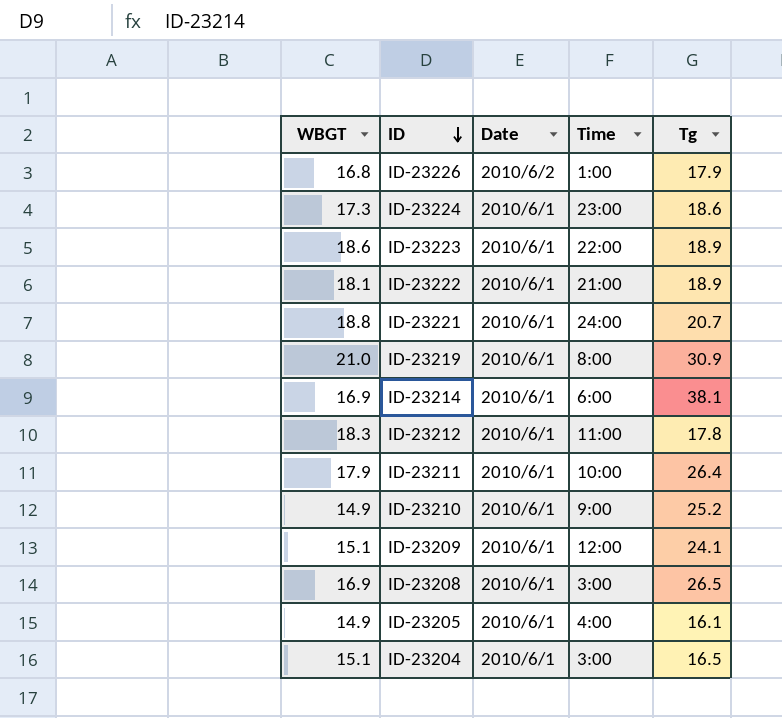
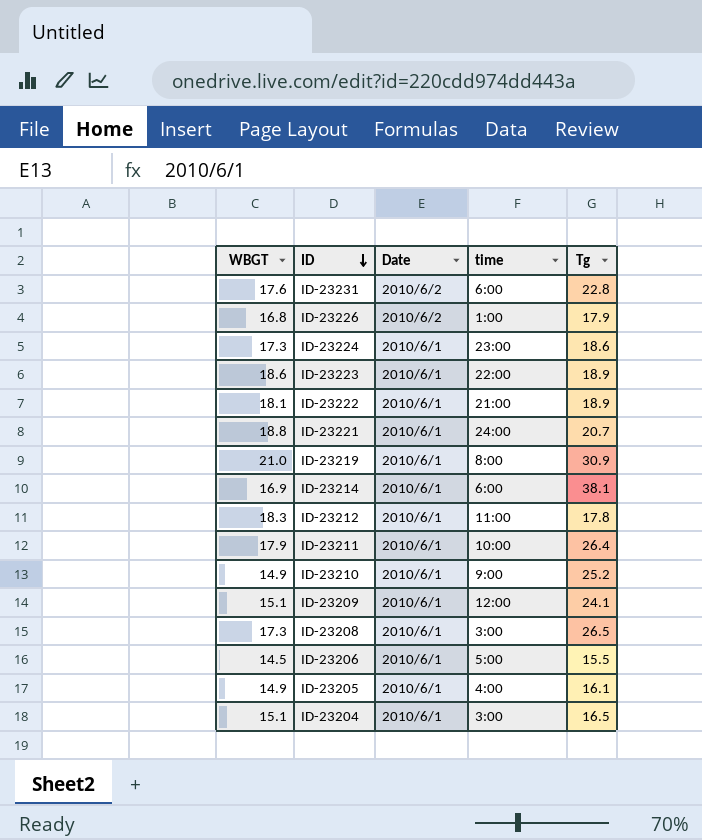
column name: Time -> time
row ID-23231: none -> 17.6 | 2010/6/2 | 6:00 | 22.8
ID-23208 | WBGT: 16.9 -> 17.3
row ID-23206: none -> 14.5 | 2010/6/1 | 5:00 | 15.5

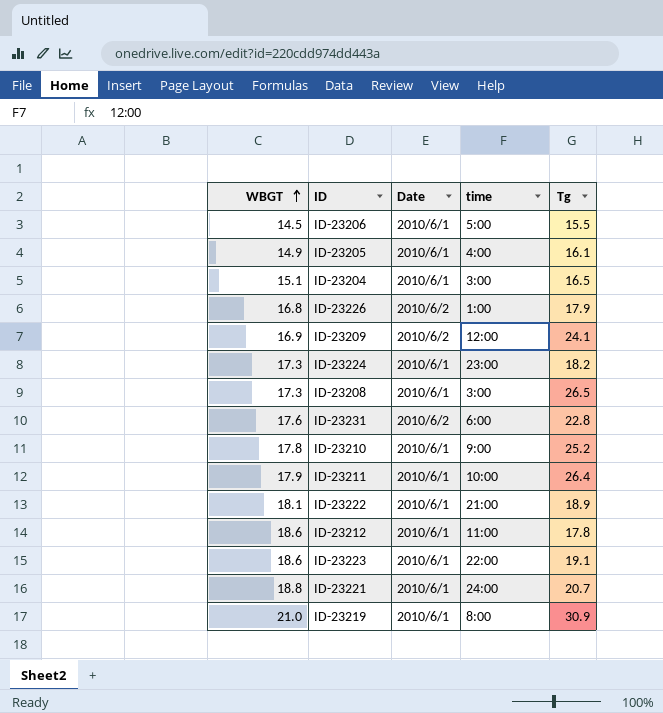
row order: ID descending -> WBGT ascending
row ID-23214: 16.9 | 2010/6/1 | 6:00 | 38.1 -> none
ID-23209 | WBGT: 15.1 -> 16.9
ID-23209 | Date: 2010/6/1 -> 2010/6/2
ID-23224 | Tg: 18.6 -> 18.2
ID-23210 | WBGT: 14.9 -> 17.8
ID-23212 | WBGT: 18.3 -> 18.6
ID-23223 | Tg: 18.9 -> 19.1

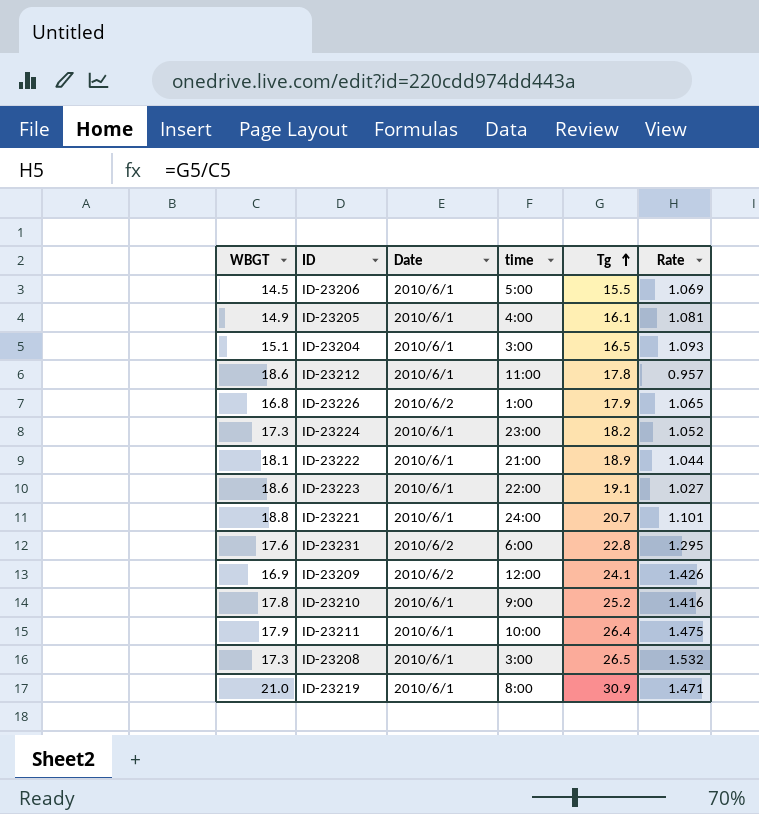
row order: WBGT ascending -> Tg ascending
column Rate | formula: none -> [Tg] / [WBGT]

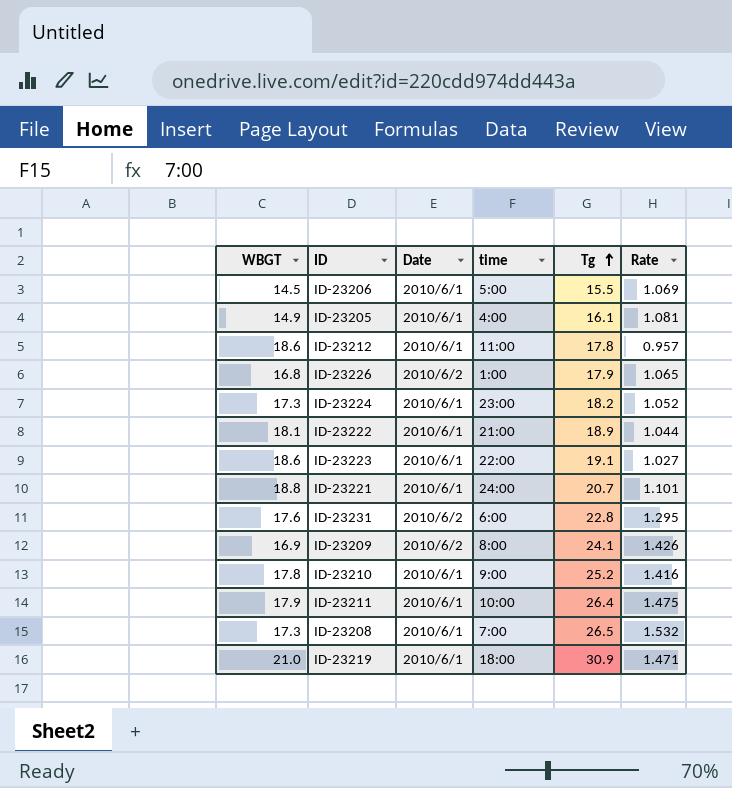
row ID-23204: 15.1 | 2010/6/1 | 3:00 | 16.5 | 1.093 -> none
ID-23209 | time: 12:00 -> 8:00
ID-23208 | time: 3:00 -> 7:00
ID-23219 | time: 8:00 -> 18:00

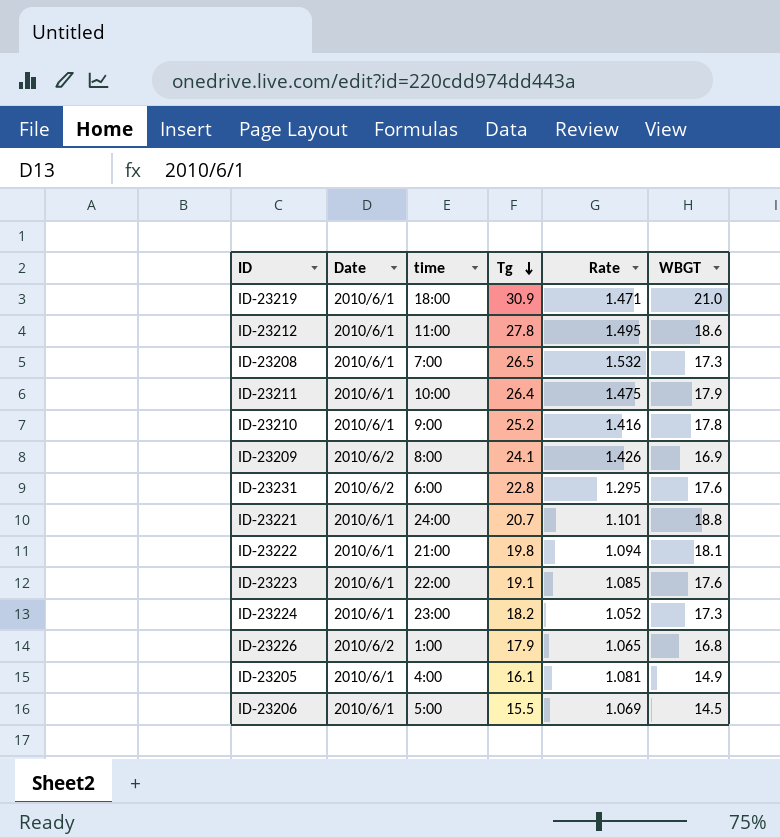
row order: Tg ascending -> Tg descending
column WBGT | position: 1 -> 6
ID-23212 | Tg: 17.8 -> 27.8
ID-23212 | Rate: 0.957 -> 1.495
ID-23222 | Tg: 18.9 -> 19.8
ID-23222 | Rate: 1.044 -> 1.094
ID-23223 | Rate: 1.027 -> 1.085
ID-23223 | WBGT: 18.6 -> 17.6

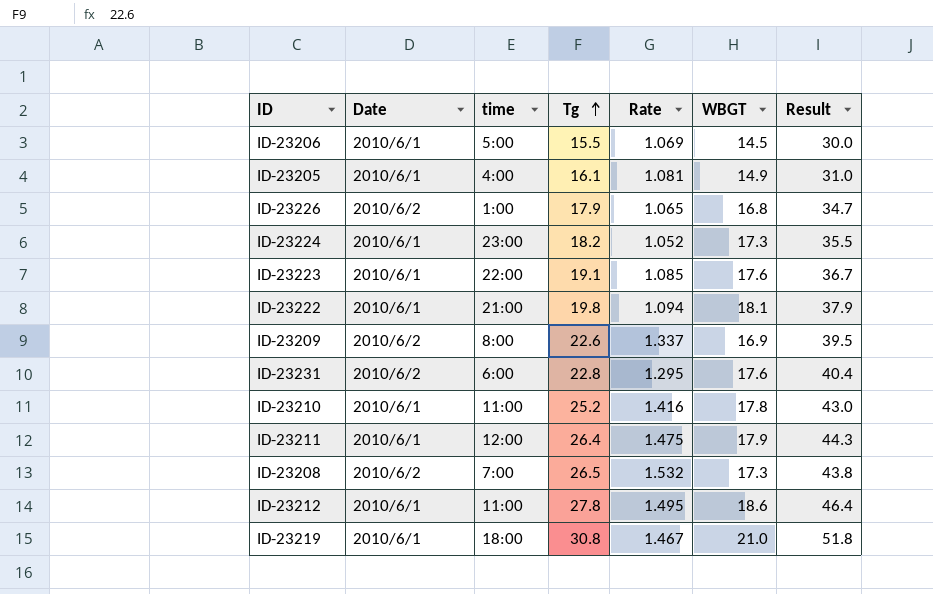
row order: Tg descending -> Tg ascending
column Result | formula: none -> [Tg] + [WBGT]
row ID-23221: 2010/6/1 | 24:00 | 20.7 | 1.101 | 18.8 -> none
ID-23209 | Tg: 24.1 -> 22.6
ID-23209 | Rate: 1.426 -> 1.337
ID-23210 | time: 9:00 -> 11:00
ID-23211 | time: 10:00 -> 12:00
ID-23208 | Date: 2010/6/1 -> 2010/6/2
ID-23219 | Tg: 30.9 -> 30.8
ID-23219 | Rate: 1.471 -> 1.467

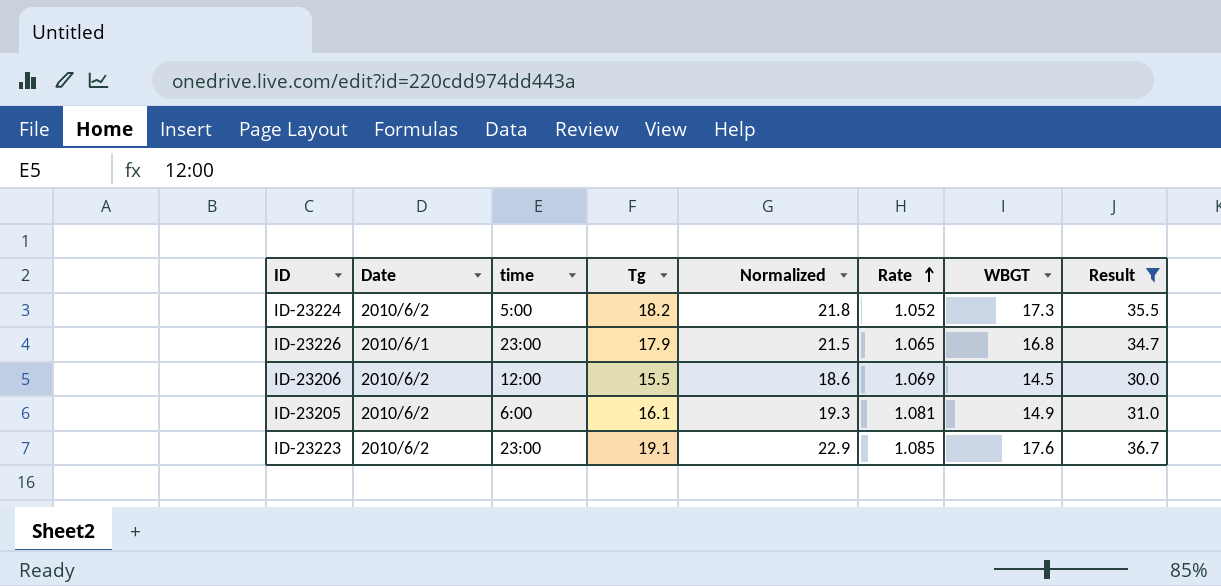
filter: none -> Result <= 36.7
row order: Tg ascending -> Rate ascending
column Normalized | formula: none -> [Tg] * 1.2
ID-23224 | Date: 2010/6/1 -> 2010/6/2
ID-23224 | time: 23:00 -> 5:00
ID-23226 | Date: 2010/6/2 -> 2010/6/1
ID-23226 | time: 1:00 -> 23:00
ID-23206 | Date: 2010/6/1 -> 2010/6/2
ID-23206 | time: 5:00 -> 12:00
ID-23205 | Date: 2010/6/1 -> 2010/6/2
ID-23205 | time: 4:00 -> 6:00
ID-23223 | Date: 2010/6/1 -> 2010/6/2
ID-23223 | time: 22:00 -> 23:00

